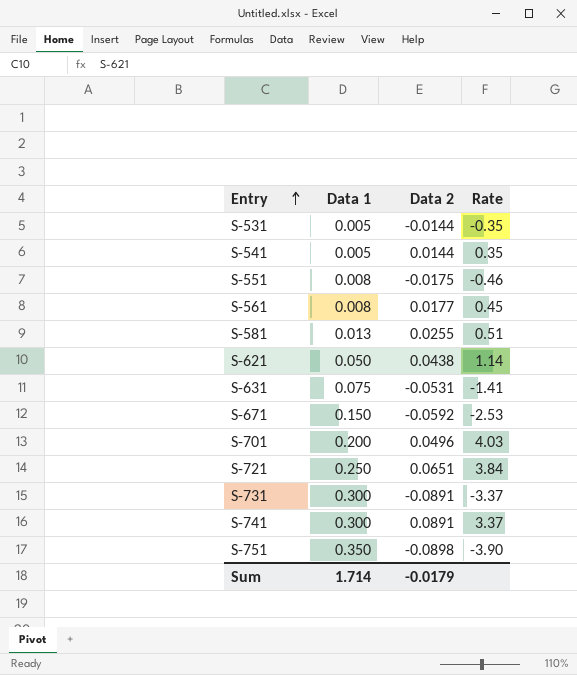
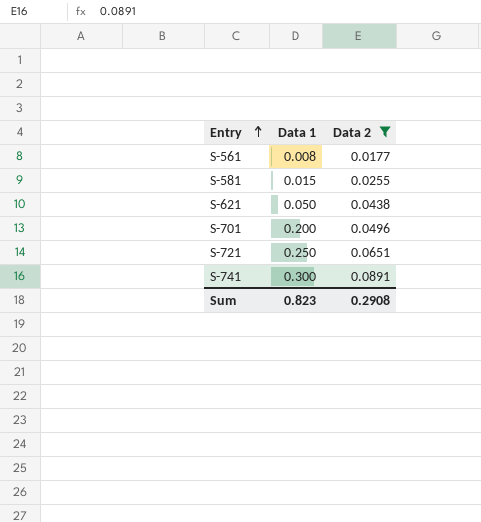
filter: none -> Data 2 >= 0.0177
column Rate | formula: [Data 1] / [Data 2] -> none
S-581 | Data 1: 0.013 -> 0.015
Sum | Data 1: 1.714 -> 0.823
Sum | Data 2: -0.0179 -> 0.2908

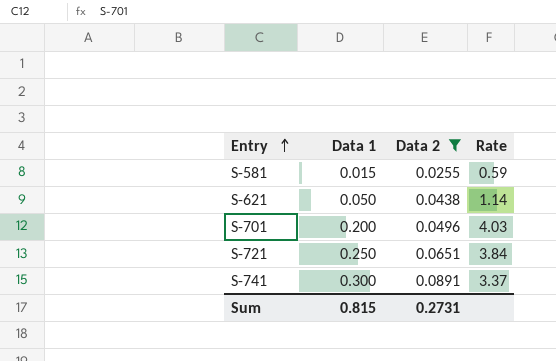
column Rate | formula: none -> [Data 1] / [Data 2]
row S-561: 0.008 | 0.0177 -> none
Sum | Data 1: 0.823 -> 0.815
Sum | Data 2: 0.2908 -> 0.2731

